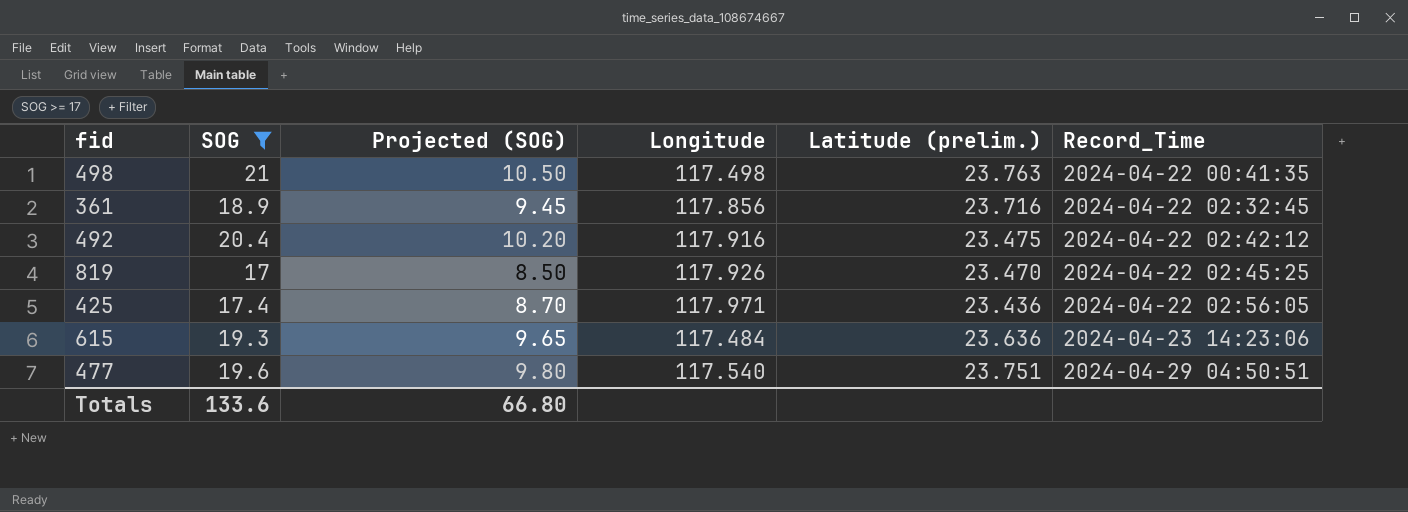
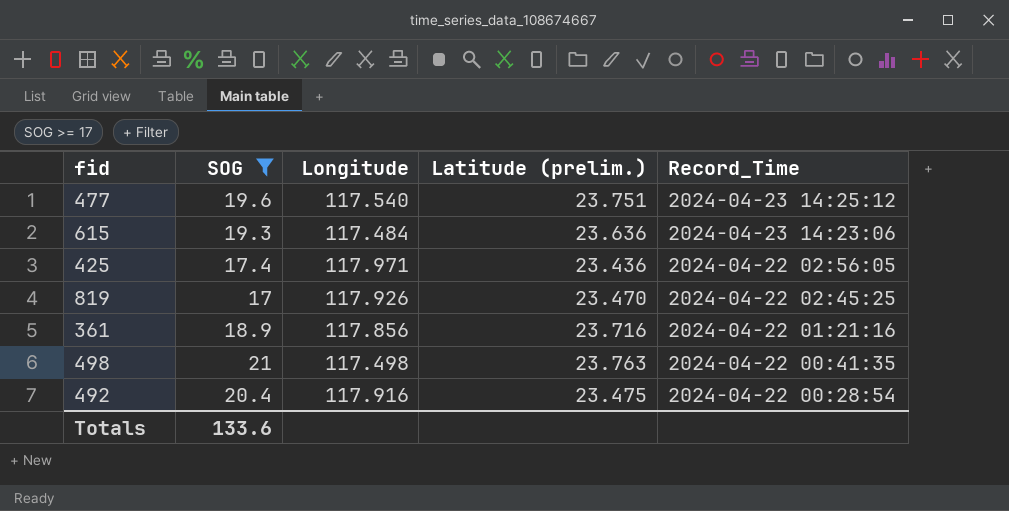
row order: Record_Time ascending -> Record_Time descending
column Projected (SOG) | formula: [SOG] * 0.5 -> none
477 | Record_Time: 2024-04-29 04:50:51 -> 2024-04-23 14:25:12
361 | Record_Time: 2024-04-22 02:32:45 -> 2024-04-22 01:21:16
492 | Record_Time: 2024-04-22 02:42:12 -> 2024-04-22 00:28:54

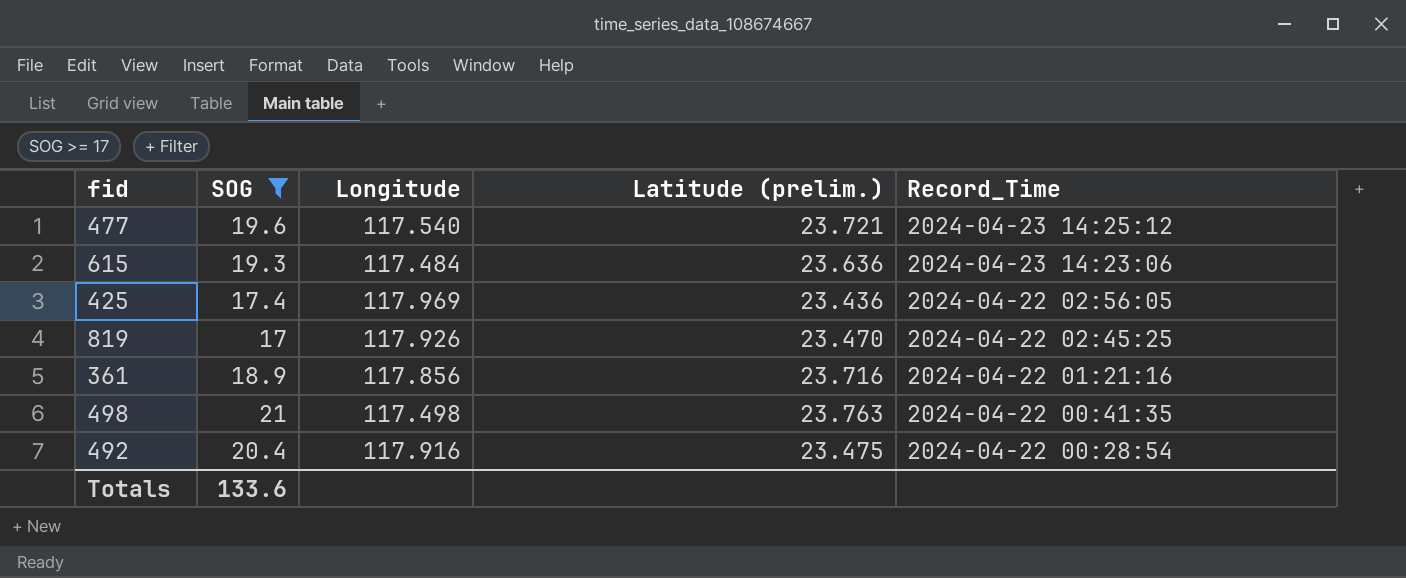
477 | Latitude (prelim.): 23.751 -> 23.721
425 | Longitude: 117.971 -> 117.969

